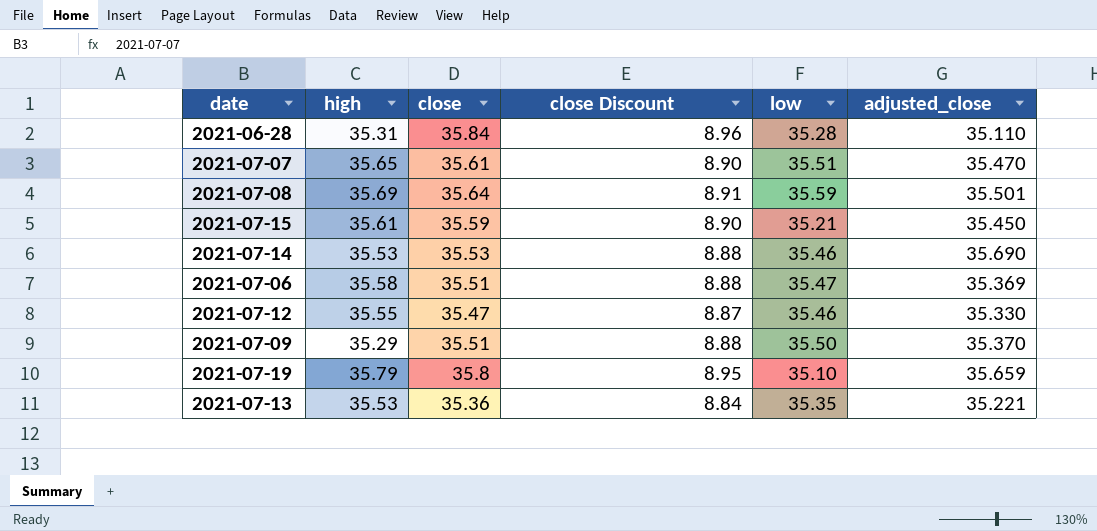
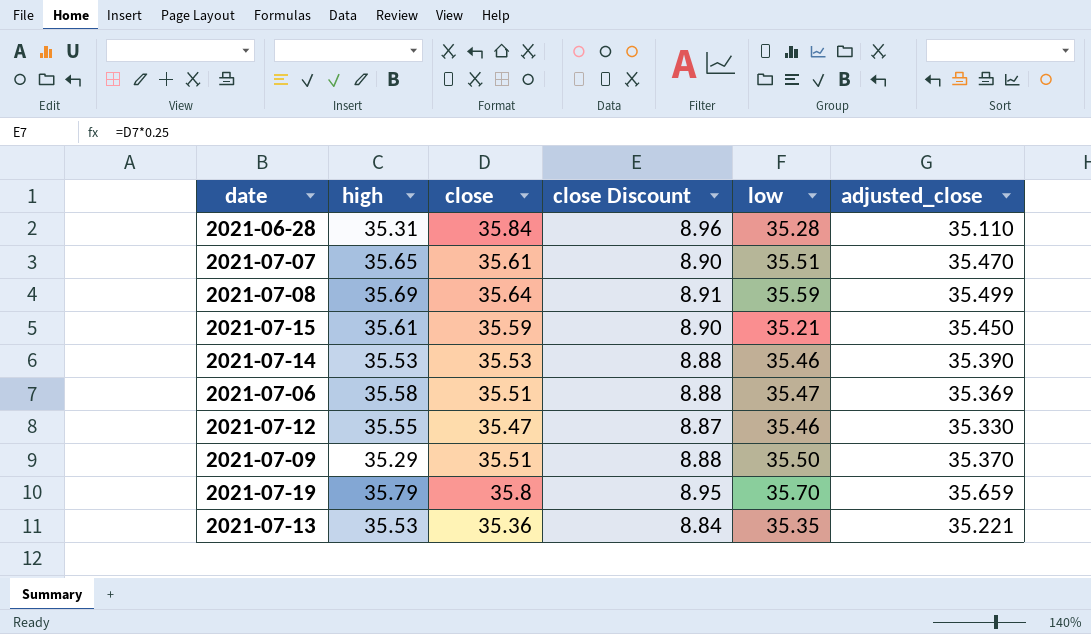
2021-07-08 | adjusted_close: 35.501 -> 35.499
2021-07-14 | adjusted_close: 35.690 -> 35.390
2021-07-19 | low: 35.10 -> 35.70

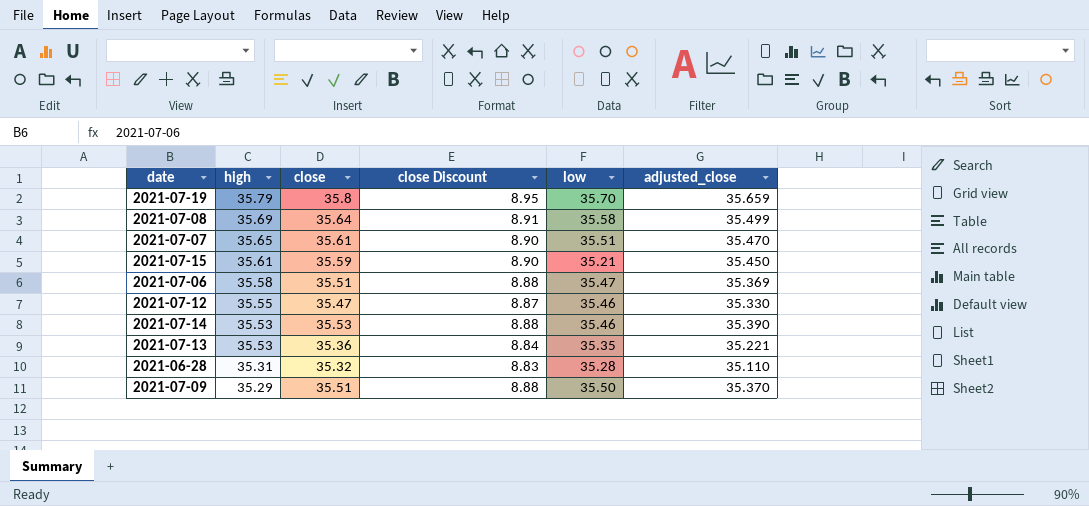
row order: none -> high descending
2021-07-08 | low: 35.59 -> 35.58
2021-06-28 | close: 35.84 -> 35.32
2021-06-28 | close Discount: 8.96 -> 8.83

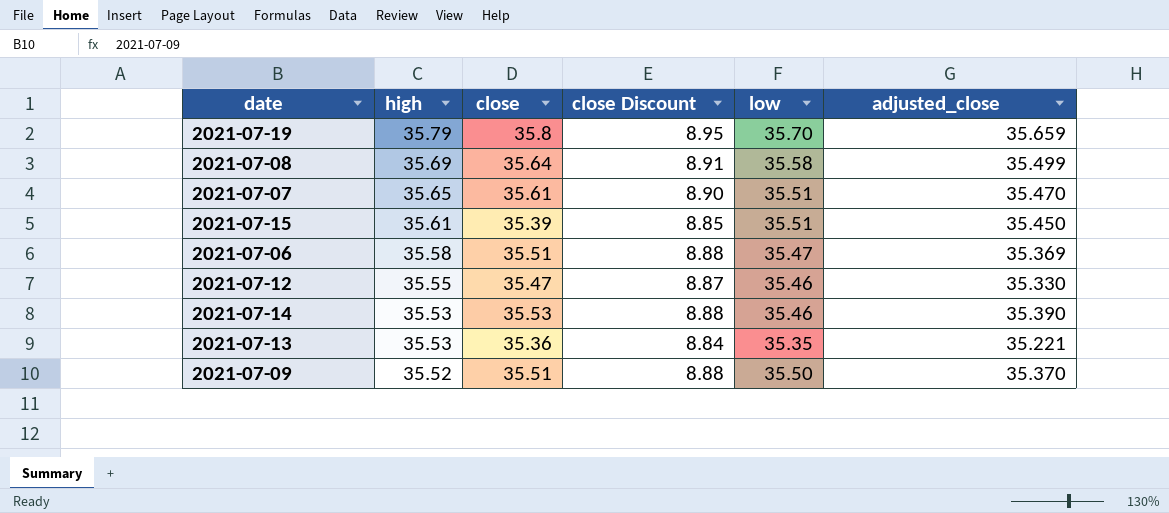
row 2021-06-28: 35.31 | 35.32 | 8.83 | 35.28 | 35.110 -> none
2021-07-15 | close: 35.59 -> 35.39
2021-07-15 | close Discount: 8.90 -> 8.85
2021-07-15 | low: 35.21 -> 35.51
2021-07-09 | high: 35.29 -> 35.52

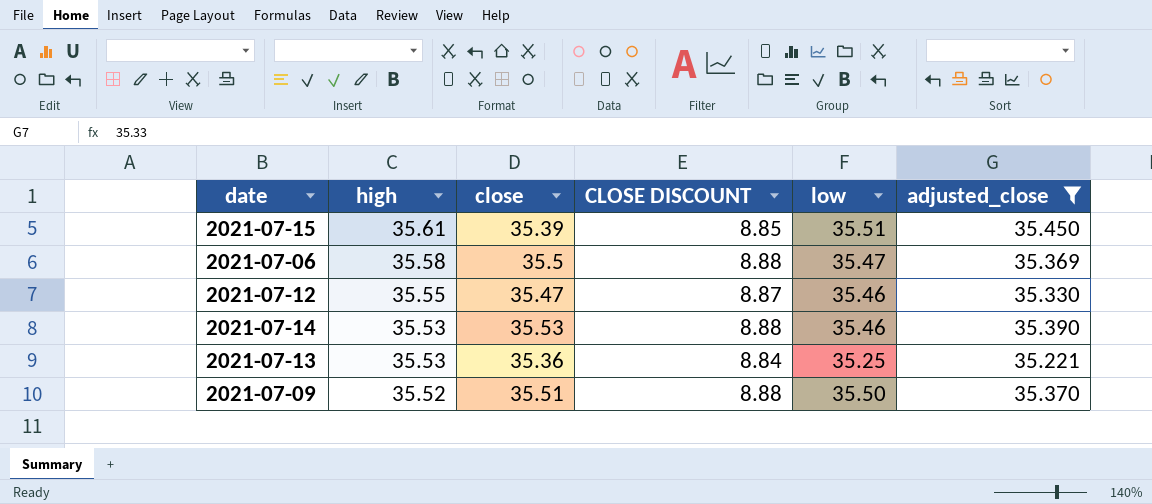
filter: none -> adjusted_close <= 35.450
column name: close Discount -> CLOSE DISCOUNT
2021-07-06 | close: 35.51 -> 35.5
2021-07-13 | low: 35.35 -> 35.25

